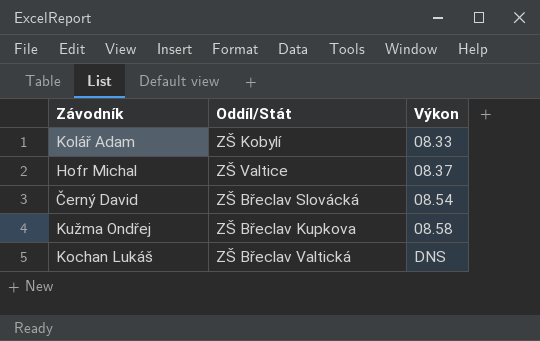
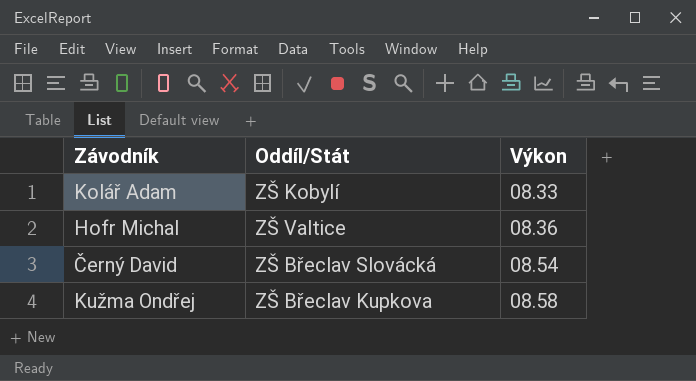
row Kochan Lukáš: ZŠ Břeclav Valtická | DNS -> none
Hofr Michal | Výkon: 08.37 -> 08.36

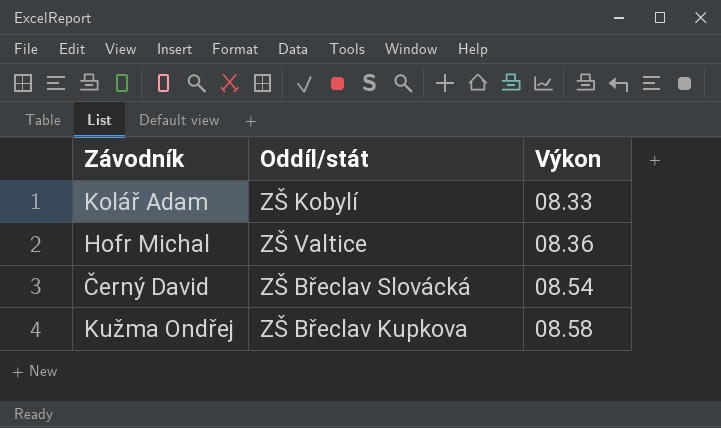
column name: Oddíl/Stát -> Oddíl/stát

